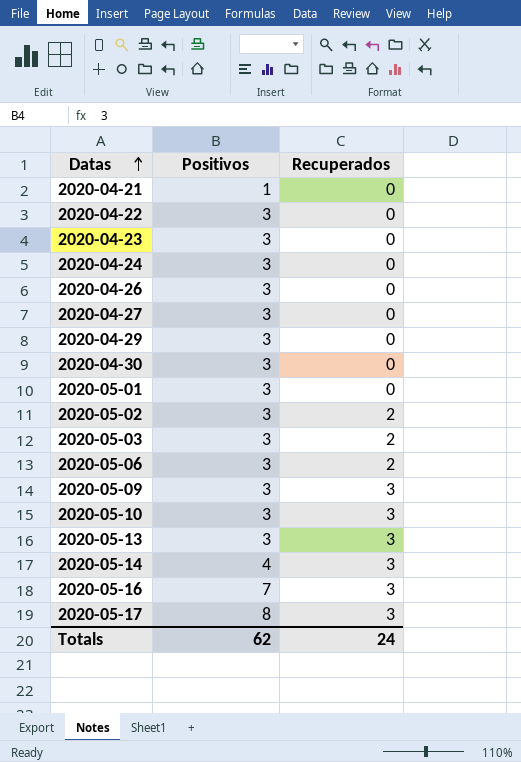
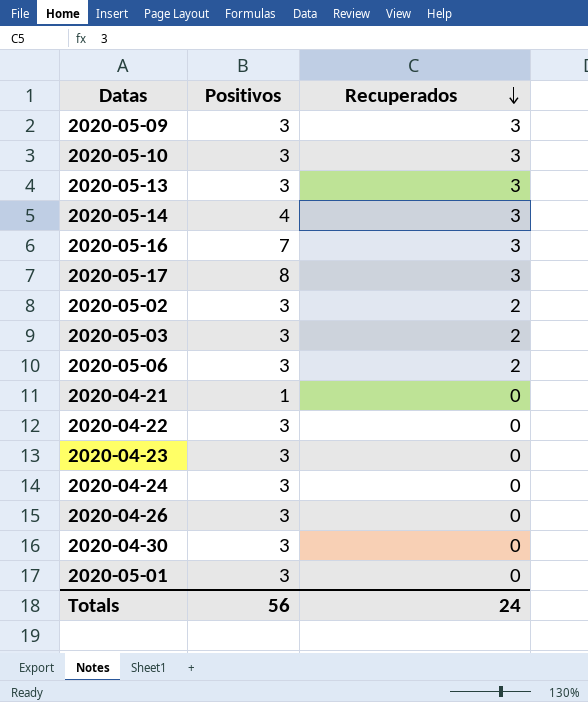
row order: Datas ascending -> Recuperados descending
row 2020-04-27: 3 | 0 -> none
row 2020-04-29: 3 | 0 -> none
Totals | Positivos: 62 -> 56

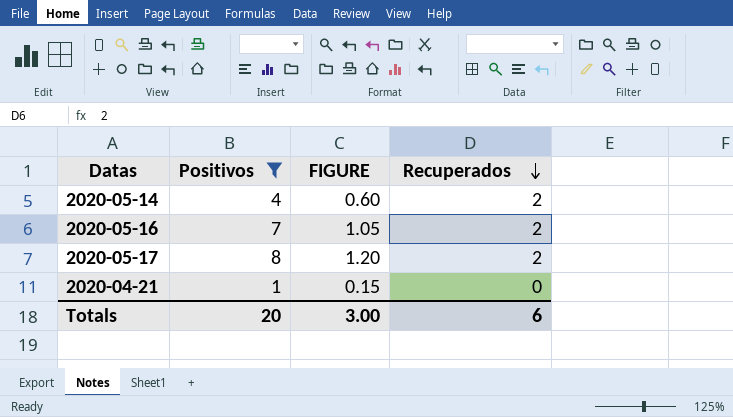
filter: none -> Positivos != 3
column FIGURE | formula: none -> [Positivos] * 0.15
2020-05-14 | Recuperados: 3 -> 2
2020-05-16 | Recuperados: 3 -> 2
2020-05-17 | Recuperados: 3 -> 2
Totals | Positivos: 56 -> 20
Totals | Recuperados: 24 -> 6

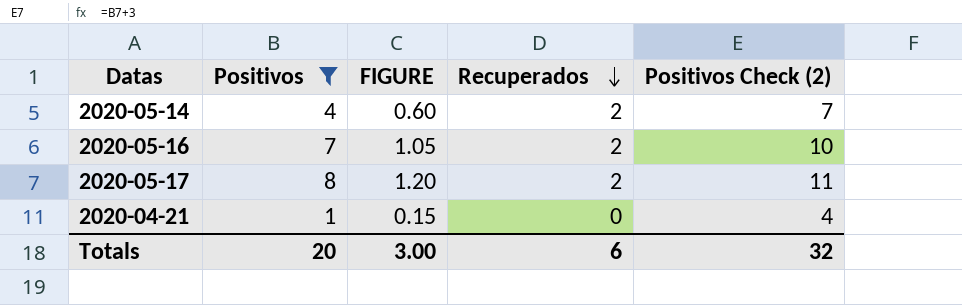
column Positivos Check (2) | formula: none -> [Positivos] + 3

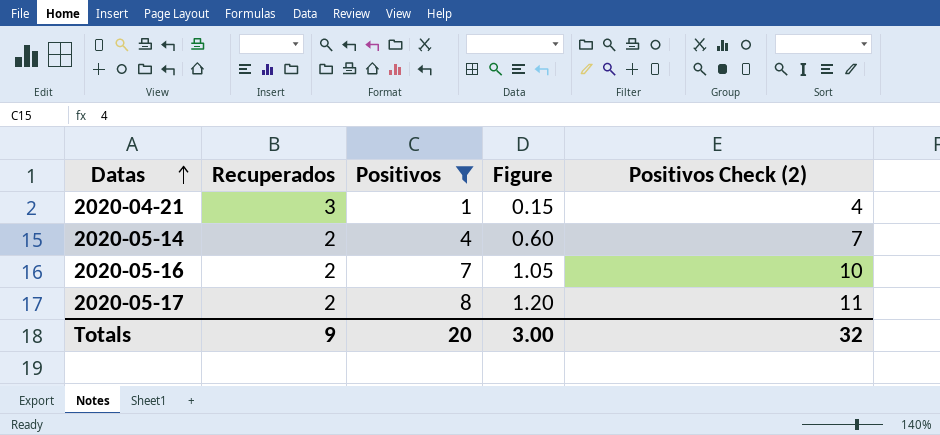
row order: Recuperados descending -> Datas ascending
column Recuperados | position: 4 -> 2
column name: FIGURE -> Figure
2020-04-21 | Recuperados: 0 -> 3
Totals | Recuperados: 6 -> 9

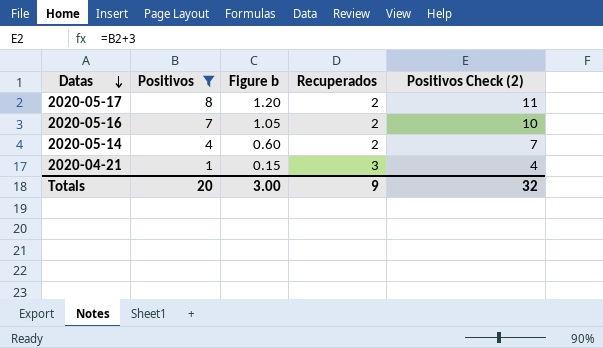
row order: Datas ascending -> Datas descending
column name: Figure -> Figure b
column Recuperados | position: 2 -> 4

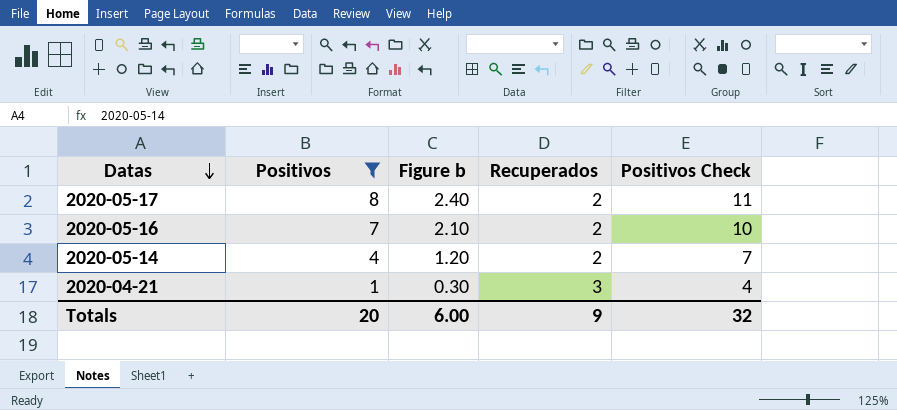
column Figure b | formula: [Positivos] * 0.15 -> [Positivos] * 0.3
column name: Positivos Check (2) -> Positivos Check
Totals | Figure b: 3.00 -> 6.00

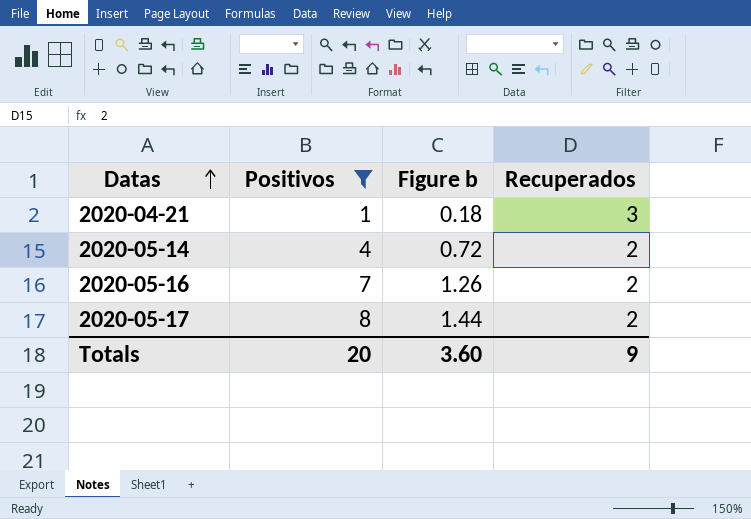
row order: Datas descending -> Datas ascending
column Positivos Check | formula: [Positivos] + 3 -> none
column Figure b | formula: [Positivos] * 0.3 -> [Positivos] * 0.18
Totals | Figure b: 6.00 -> 3.60

